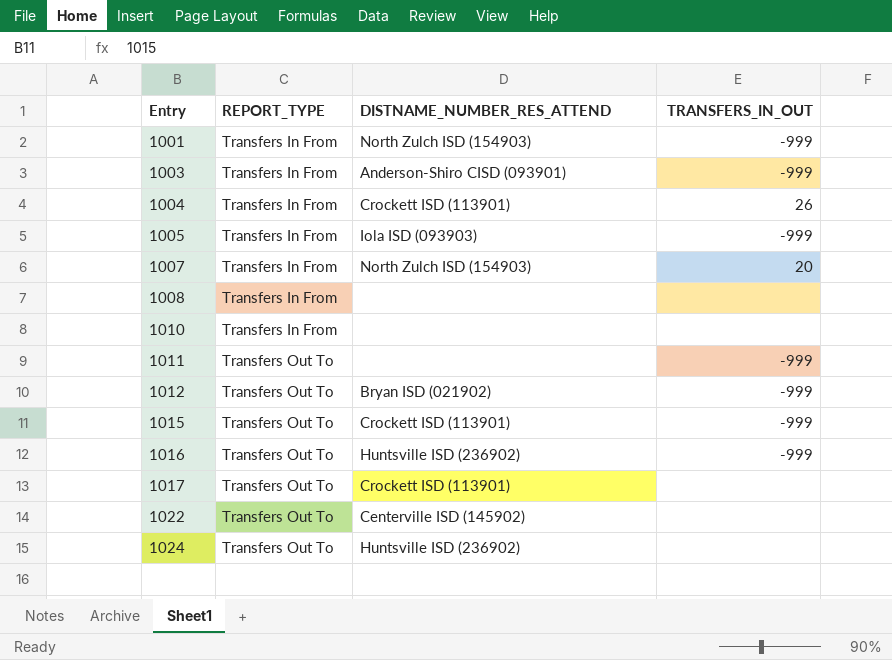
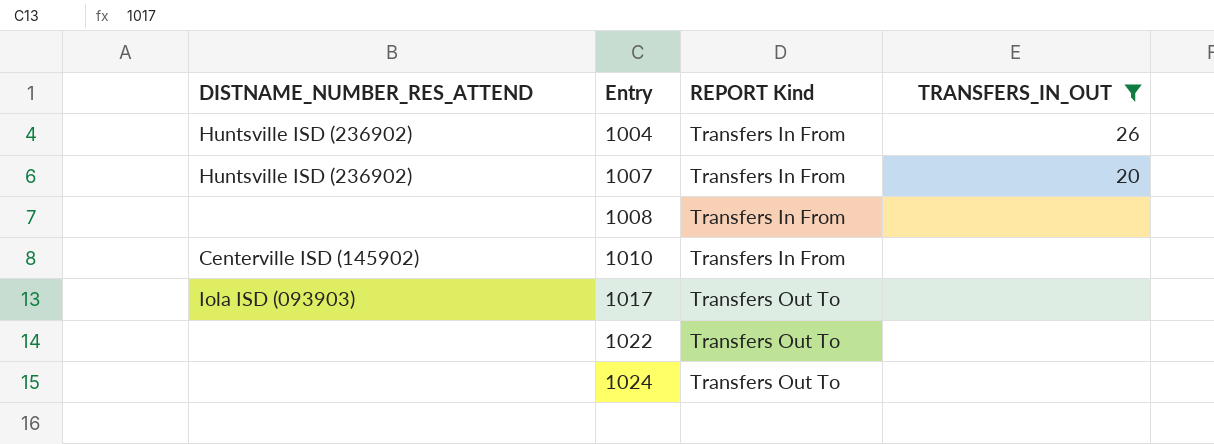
filter: none -> TRANSFERS_IN_OUT != -999
column DISTNAME_NUMBER_RES_ATTEND | position: 3 -> 1
column name: REPORT_TYPE -> REPORT Kind
1004 | DISTNAME_NUMBER_RES_ATTEND: Crockett ISD (113901) -> Huntsville ISD (236902)
1007 | DISTNAME_NUMBER_RES_ATTEND: North Zulch ISD (154903) -> Huntsville ISD (236902)
1010 | DISTNAME_NUMBER_RES_ATTEND: none -> Centerville ISD (145902)
1017 | DISTNAME_NUMBER_RES_ATTEND: Crockett ISD (113901) -> Iola ISD (093903)
1022 | DISTNAME_NUMBER_RES_ATTEND: Centerville ISD (145902) -> none
1024 | DISTNAME_NUMBER_RES_ATTEND: Huntsville ISD (236902) -> none

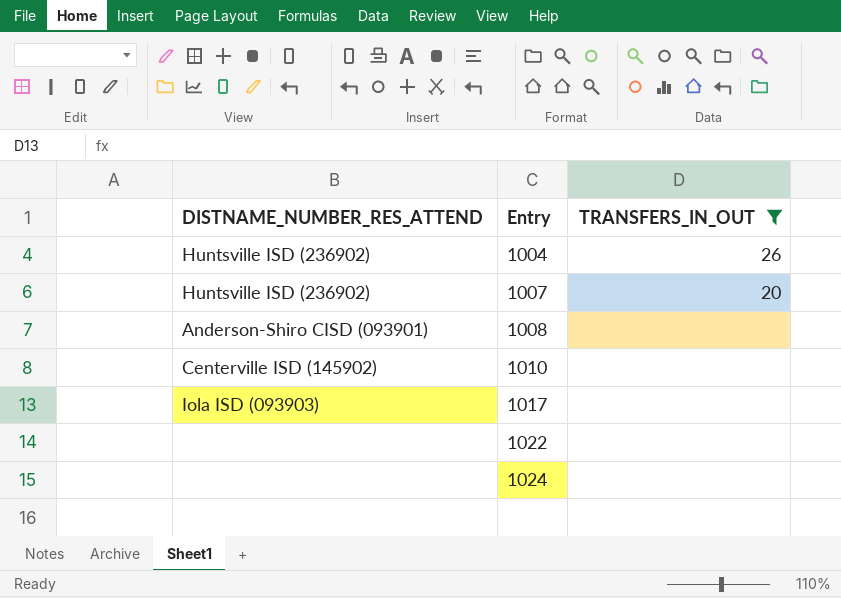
column REPORT Kind | position: 3 -> none
1008 | DISTNAME_NUMBER_RES_ATTEND: none -> Anderson-Shiro CISD (093901)

